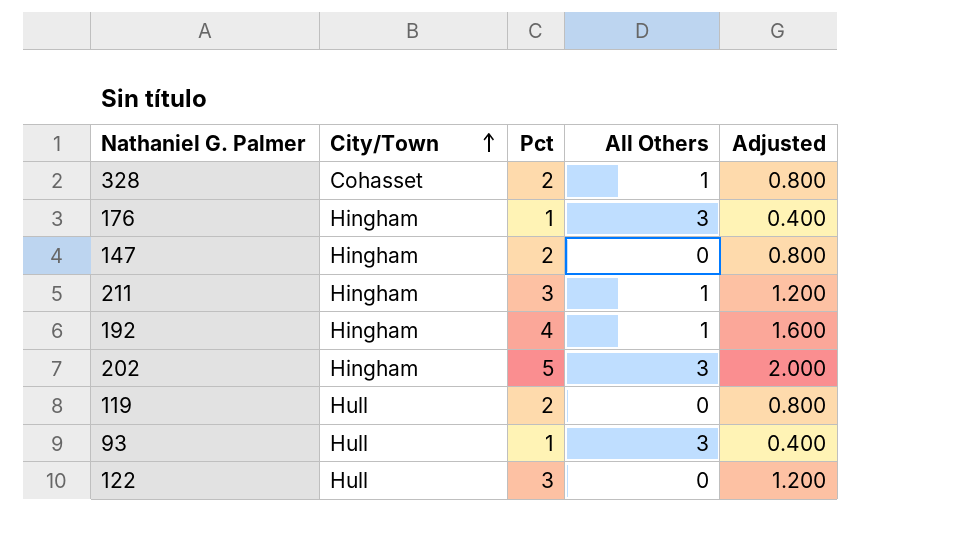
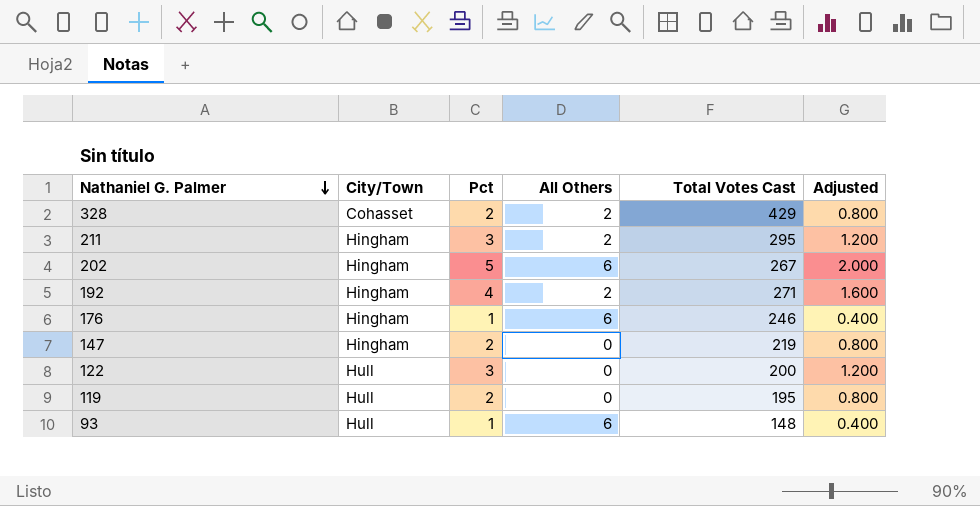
row order: City/Town ascending -> Nathaniel G. Palmer descending
column Total Votes Cast | position: none -> 5
328 | All Others: 1 -> 2
211 | All Others: 1 -> 2
202 | All Others: 3 -> 6
192 | All Others: 1 -> 2
176 | All Others: 3 -> 6
93 | All Others: 3 -> 6

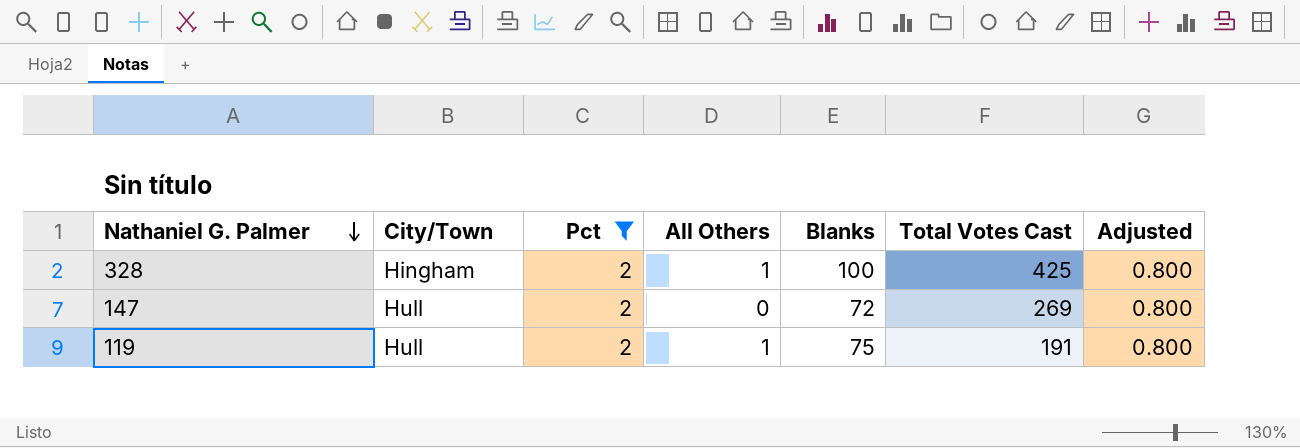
filter: none -> Pct = 2
column Blanks | position: none -> 5
328 | City/Town: Cohasset -> Hingham
328 | All Others: 2 -> 1
328 | Total Votes Cast: 429 -> 425
147 | City/Town: Hingham -> Hull
147 | Total Votes Cast: 219 -> 269
119 | All Others: 0 -> 1
119 | Total Votes Cast: 195 -> 191

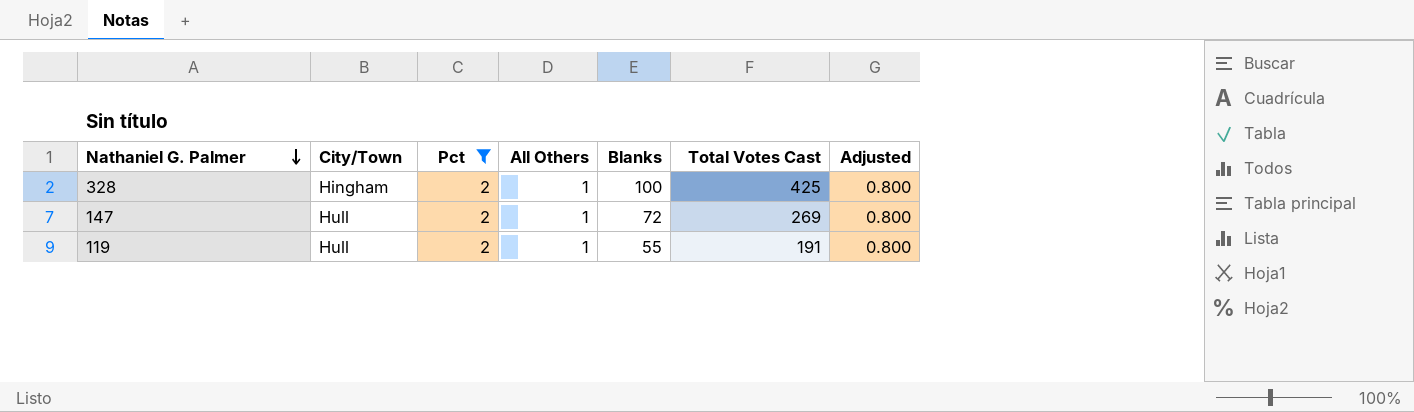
147 | All Others: 0 -> 1
119 | Blanks: 75 -> 55

